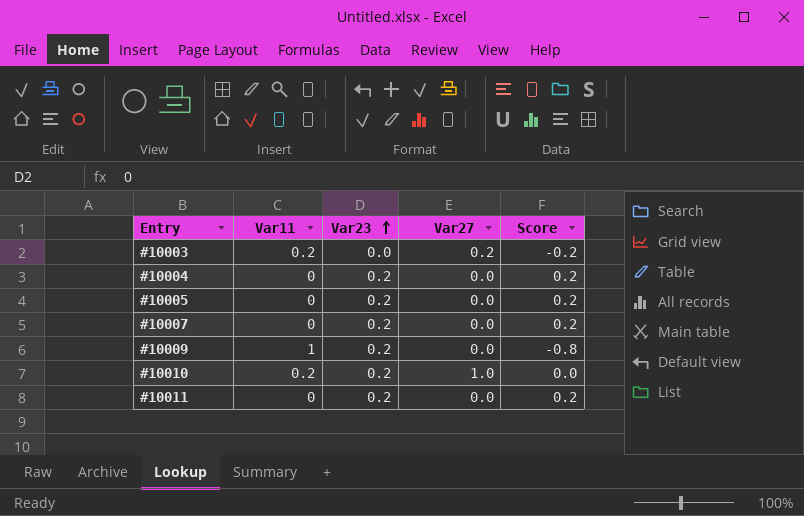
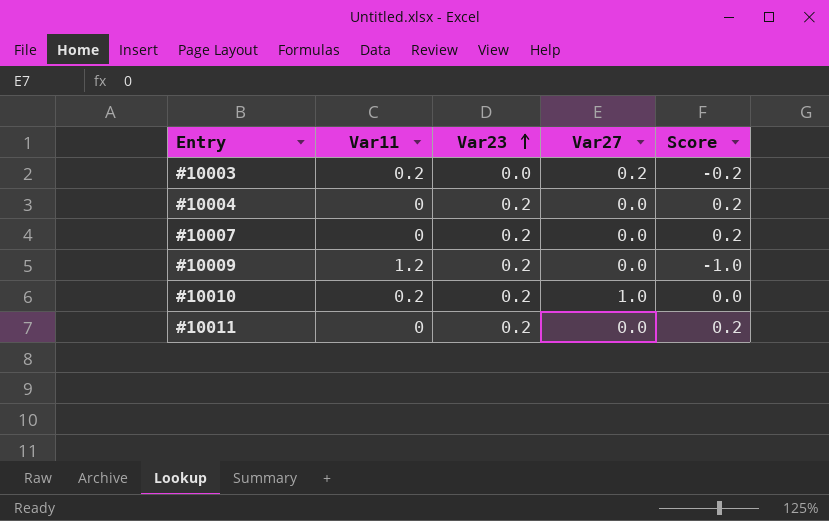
row #10005: 0 | 0.2 | 0.0 | 0.2 -> none
#10009 | Var11: 1 -> 1.2
#10009 | Score: -0.8 -> -1.0

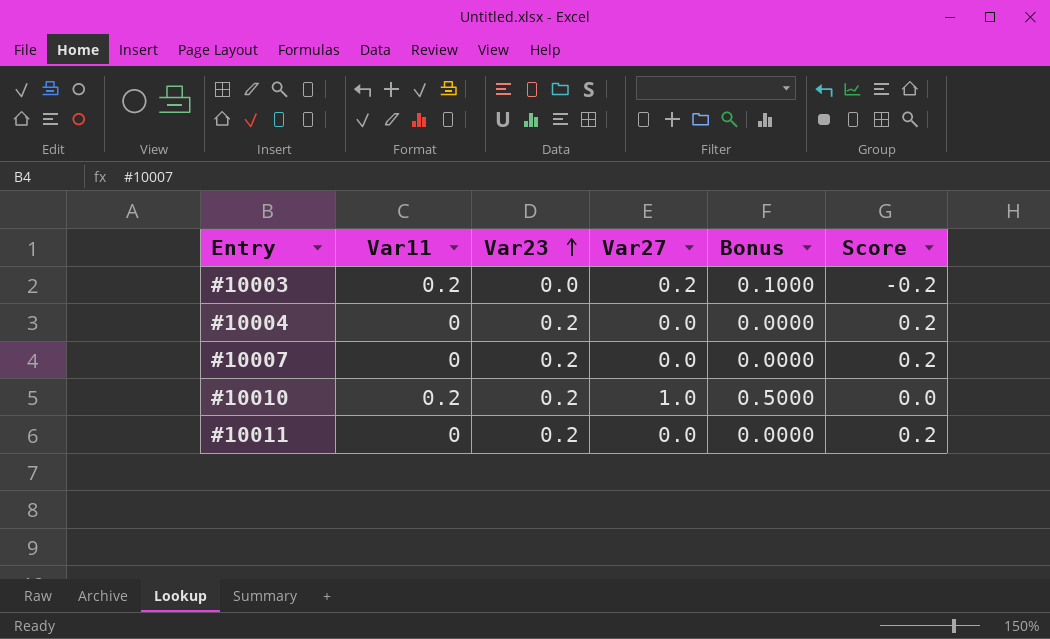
column Bonus | formula: none -> [Var27] * 0.5
row #10009: 1.2 | 0.2 | 0.0 | -1.0 -> none

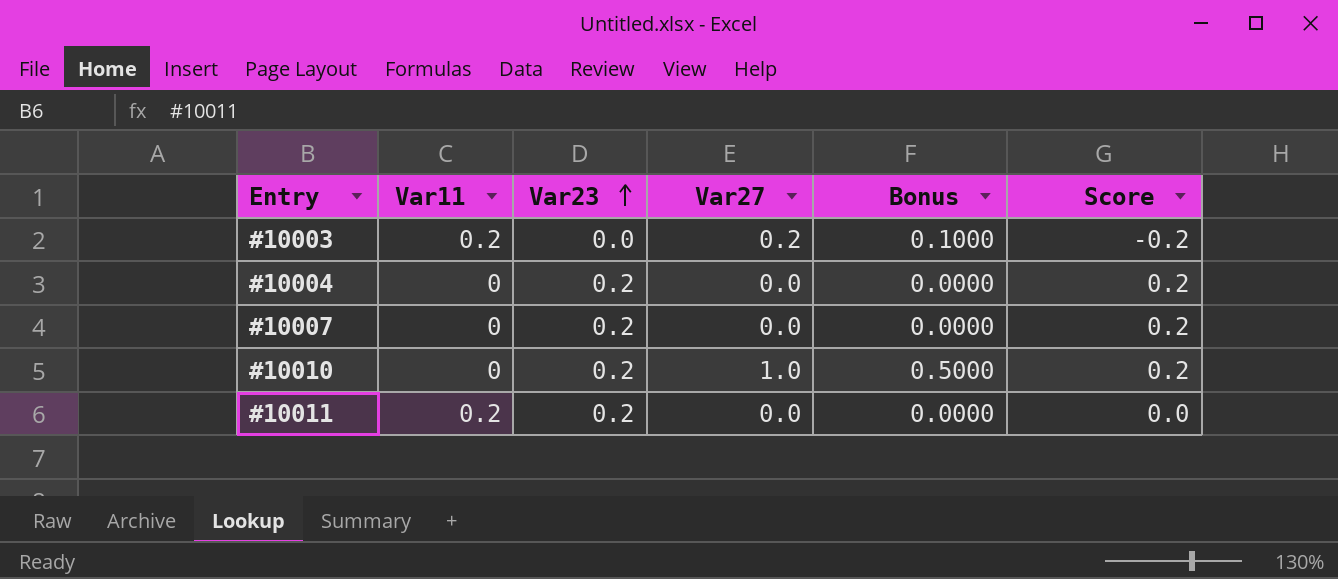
#10010 | Var11: 0.2 -> 0
#10010 | Score: 0.0 -> 0.2
#10011 | Var11: 0 -> 0.2
#10011 | Score: 0.2 -> 0.0

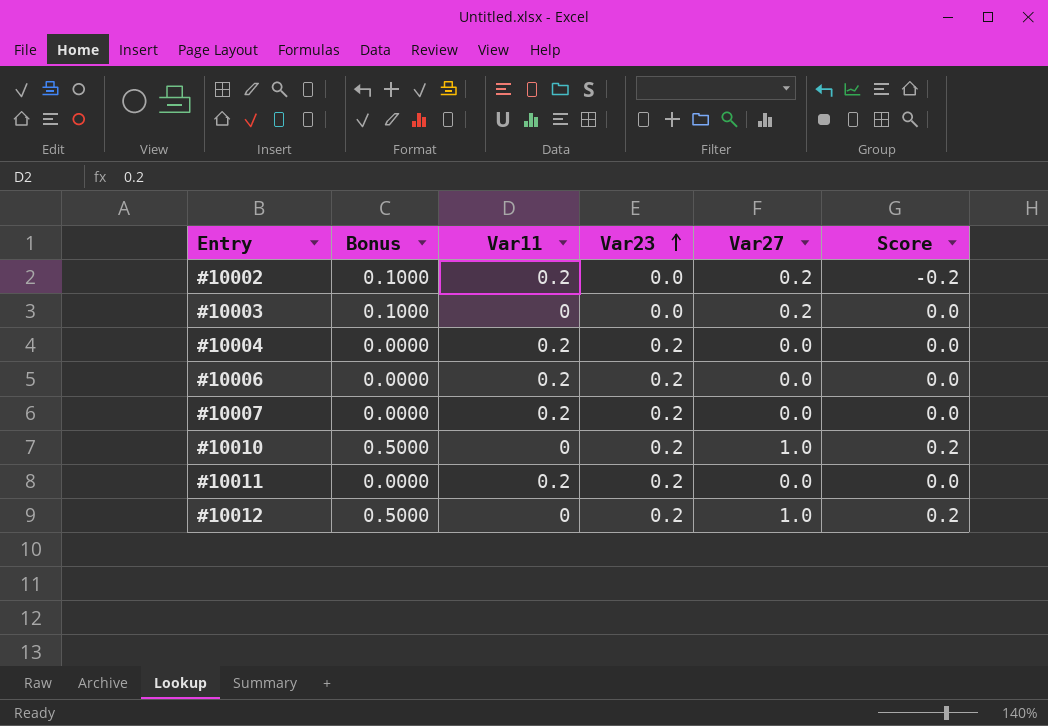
column Bonus | position: 5 -> 2
row #10002: none -> 0.1000 | 0.2 | 0.0 | 0.2 | -0.2
#10003 | Var11: 0.2 -> 0
#10003 | Score: -0.2 -> 0.0
#10004 | Var11: 0 -> 0.2
#10004 | Score: 0.2 -> 0.0
row #10006: none -> 0.0000 | 0.2 | 0.2 | 0.0 | 0.0
#10007 | Var11: 0 -> 0.2
#10007 | Score: 0.2 -> 0.0
row #10012: none -> 0.5000 | 0 | 0.2 | 1.0 | 0.2

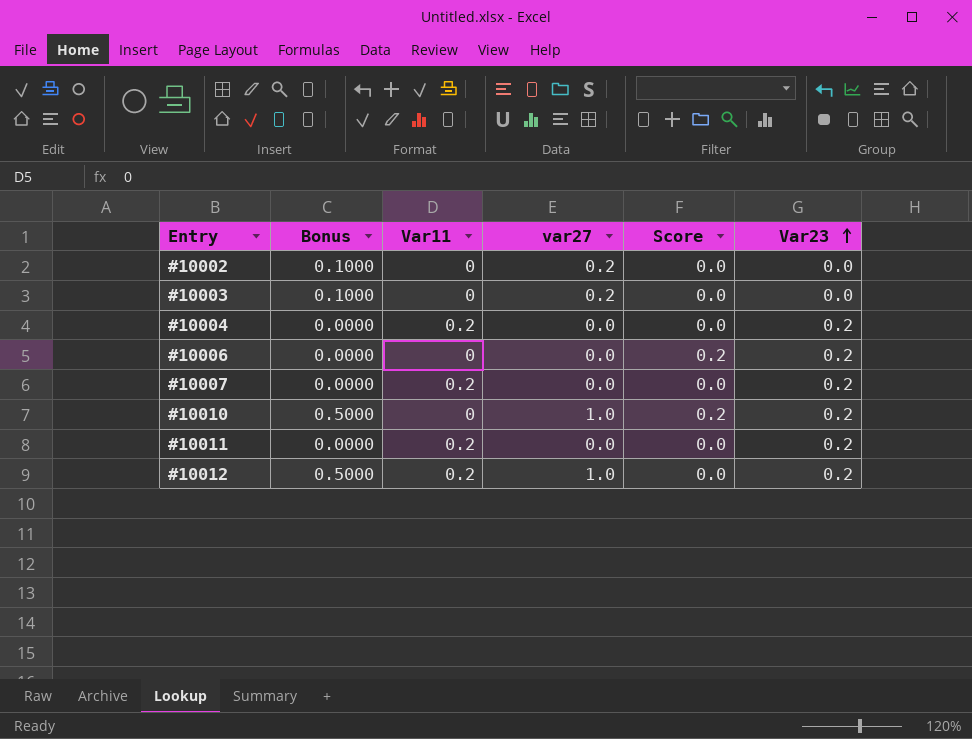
column name: Var27 -> var27
column Var23 | position: 4 -> 6
#10002 | Var11: 0.2 -> 0
#10002 | Score: -0.2 -> 0.0
#10006 | Var11: 0.2 -> 0
#10006 | Score: 0.0 -> 0.2
#10012 | Var11: 0 -> 0.2
#10012 | Score: 0.2 -> 0.0

